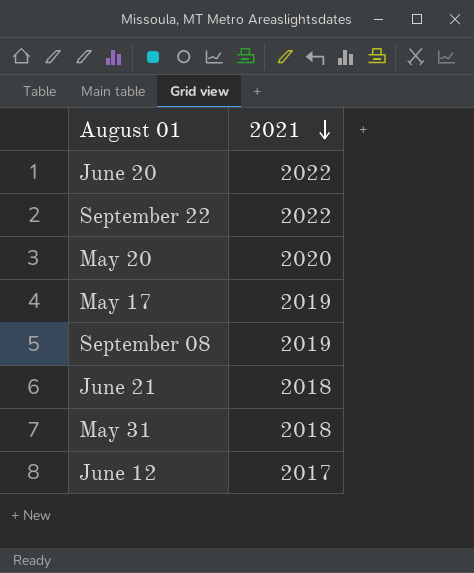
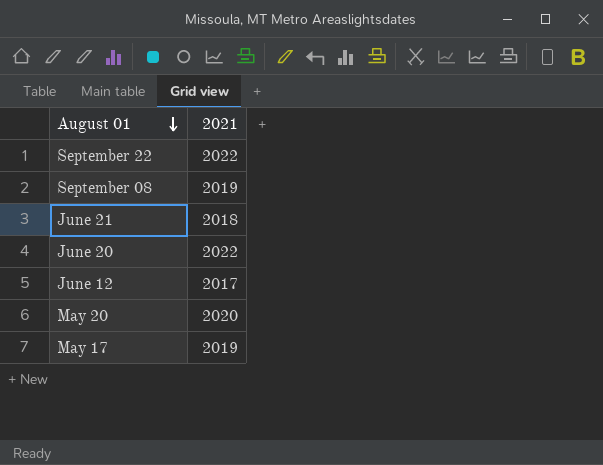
row order: 2021 descending -> August 01 descending
row May 31: 2018 -> none

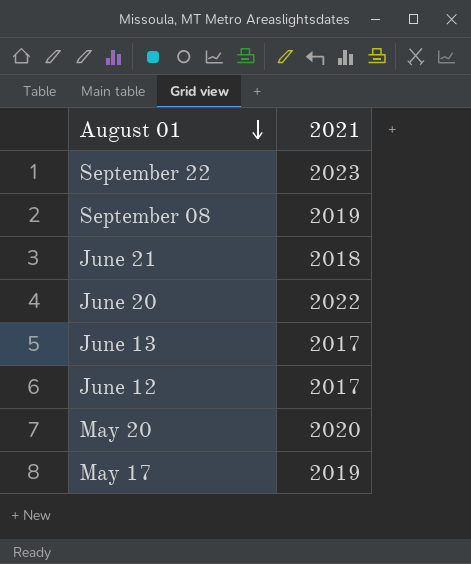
September 22 | 2021: 2022 -> 2023
row June 13: none -> 2017

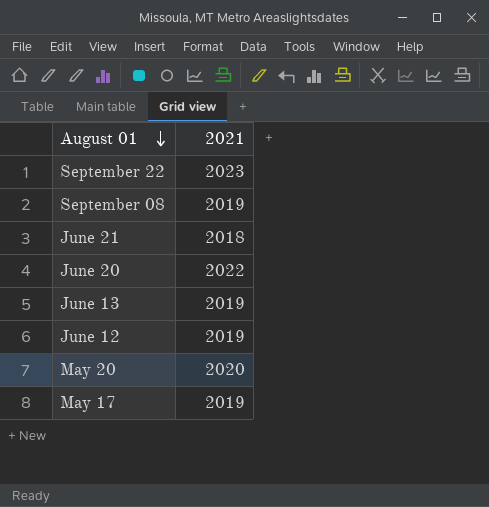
June 13 | 2021: 2017 -> 2019
June 12 | 2021: 2017 -> 2019

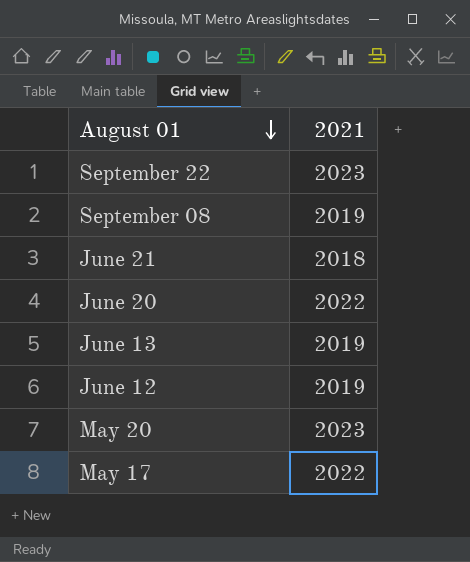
May 20 | 2021: 2020 -> 2023
May 17 | 2021: 2019 -> 2022

